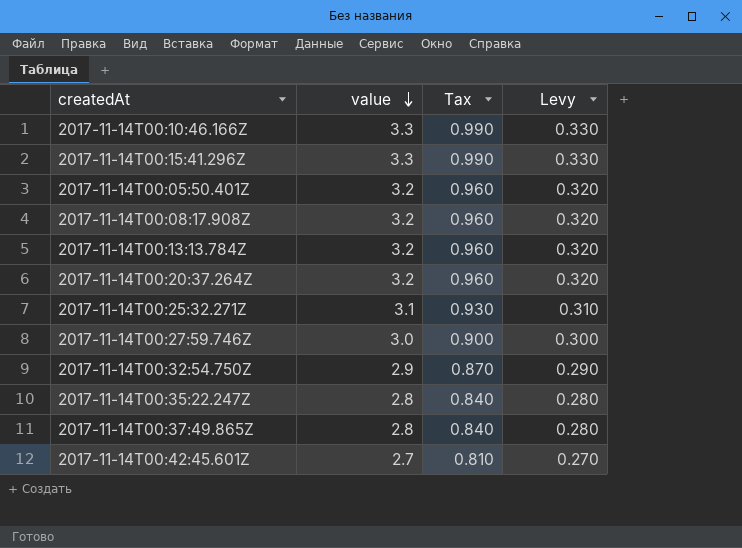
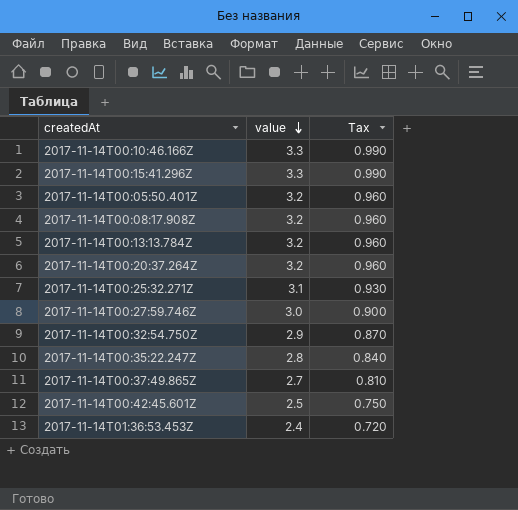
column Levy | formula: [value] * 0.1 -> none
2017-11-14T00:37:49.865Z | value: 2.8 -> 2.7
2017-11-14T00:37:49.865Z | Tax: 0.840 -> 0.810
2017-11-14T00:42:45.601Z | value: 2.7 -> 2.5
2017-11-14T00:42:45.601Z | Tax: 0.810 -> 0.750
row 2017-11-14T01:36:53.453Z: none -> 2.4 | 0.720

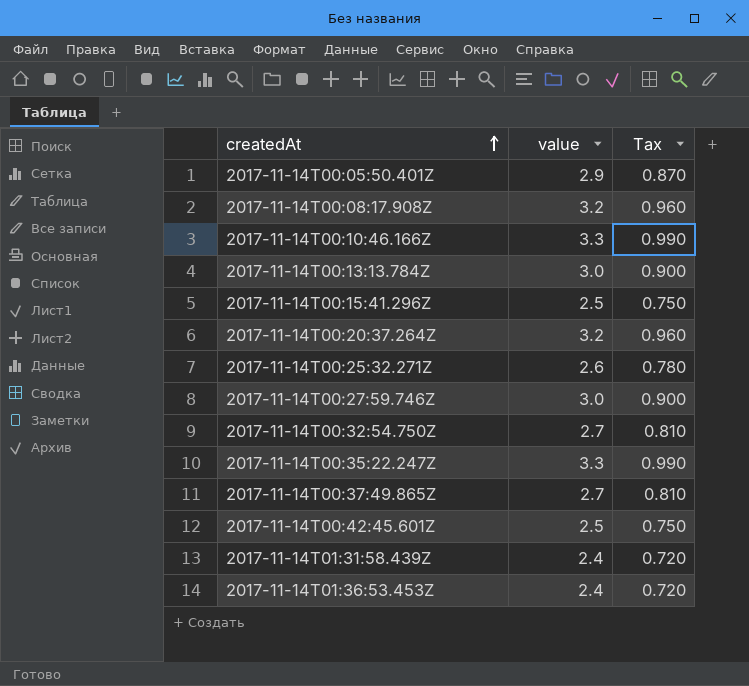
row order: value descending -> createdAt ascending
2017-11-14T00:05:50.401Z | value: 3.2 -> 2.9
2017-11-14T00:05:50.401Z | Tax: 0.960 -> 0.870
2017-11-14T00:13:13.784Z | value: 3.2 -> 3.0
2017-11-14T00:13:13.784Z | Tax: 0.960 -> 0.900
2017-11-14T00:15:41.296Z | value: 3.3 -> 2.5
2017-11-14T00:15:41.296Z | Tax: 0.990 -> 0.750
2017-11-14T00:25:32.271Z | value: 3.1 -> 2.6
2017-11-14T00:25:32.271Z | Tax: 0.930 -> 0.780
2017-11-14T00:32:54.750Z | value: 2.9 -> 2.7
2017-11-14T00:32:54.750Z | Tax: 0.870 -> 0.810
2017-11-14T00:35:22.247Z | value: 2.8 -> 3.3
2017-11-14T00:35:22.247Z | Tax: 0.840 -> 0.990
row 2017-11-14T01:31:58.439Z: none -> 2.4 | 0.720

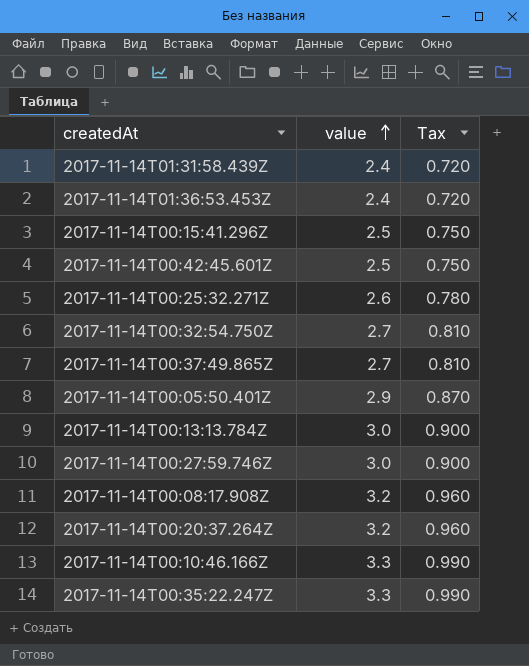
row order: createdAt ascending -> value ascending

